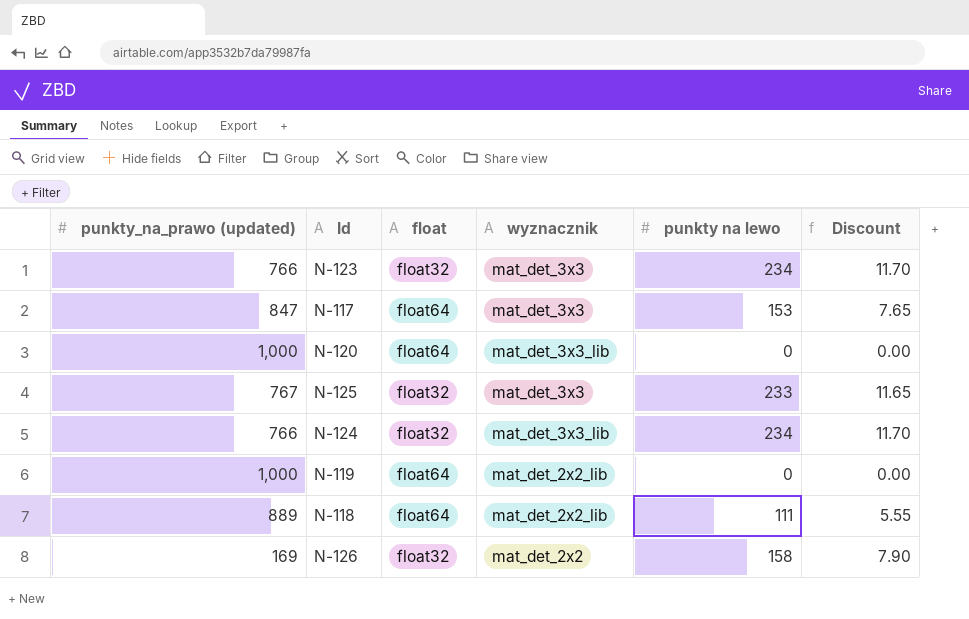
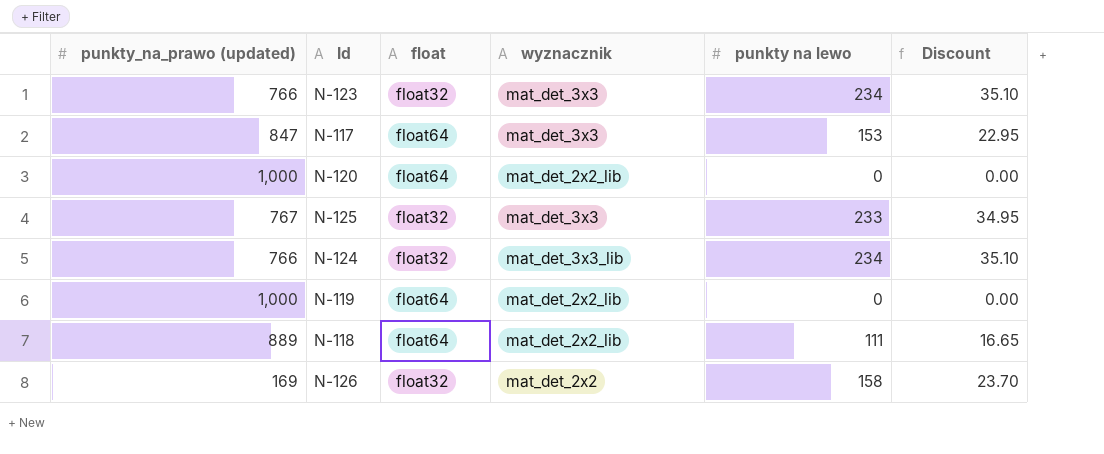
column Discount | formula: [punkty na lewo] * 0.05 -> [punkty na lewo] * 0.15
N-120 | wyznacznik: mat_det_3x3_lib -> mat_det_2x2_lib

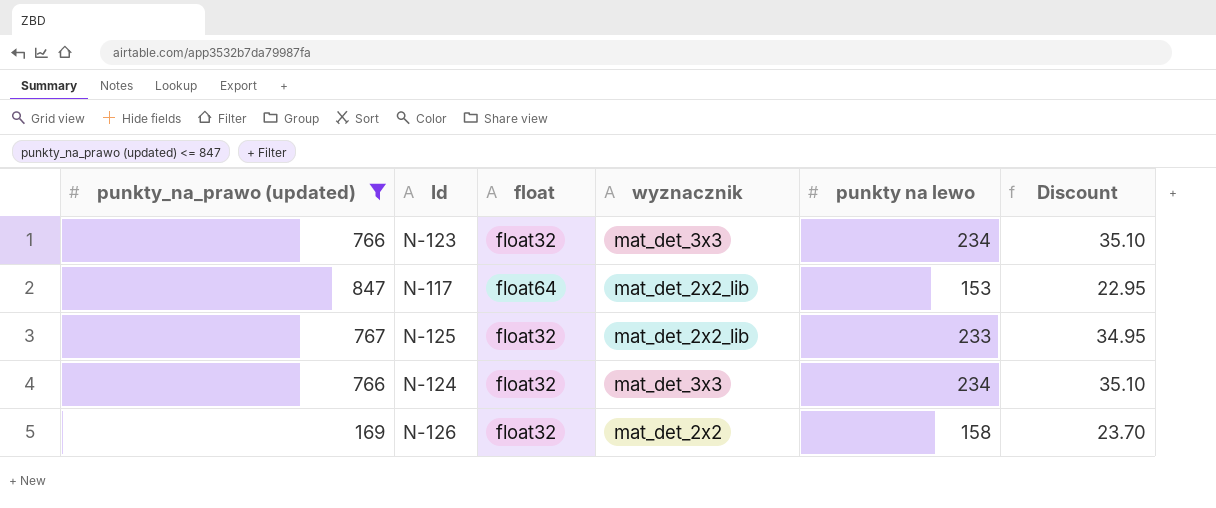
filter: none -> punkty_na_prawo (updated) <= 847
N-117 | wyznacznik: mat_det_3x3 -> mat_det_2x2_lib
N-125 | wyznacznik: mat_det_3x3 -> mat_det_2x2_lib
N-124 | wyznacznik: mat_det_3x3_lib -> mat_det_3x3

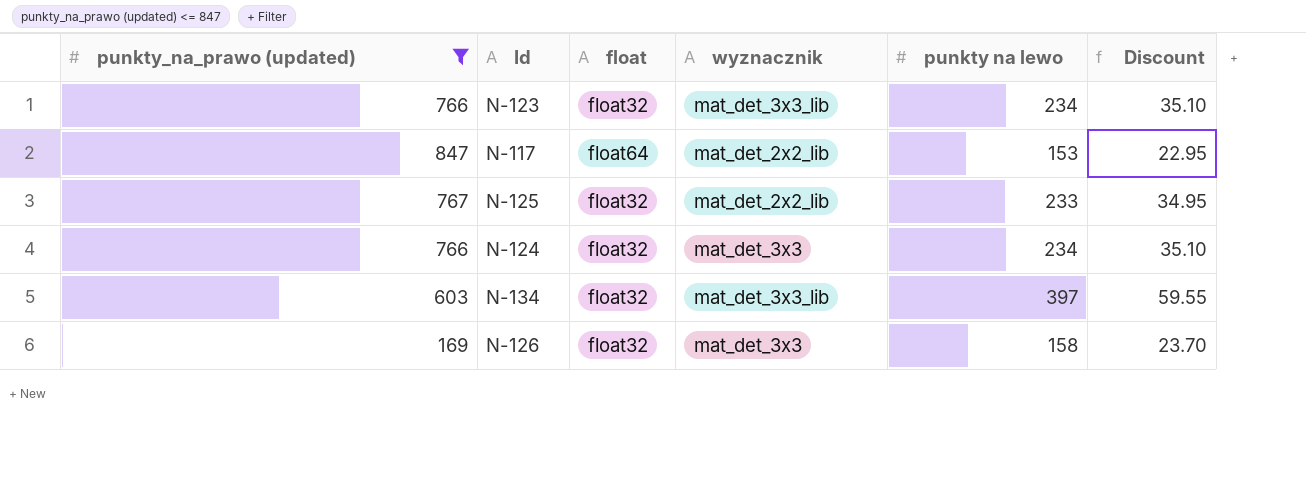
N-123 | wyznacznik: mat_det_3x3 -> mat_det_3x3_lib
row N-134: none -> 603 | float32 | mat_det_3x3_lib | 397 | 59.55
N-126 | wyznacznik: mat_det_2x2 -> mat_det_3x3

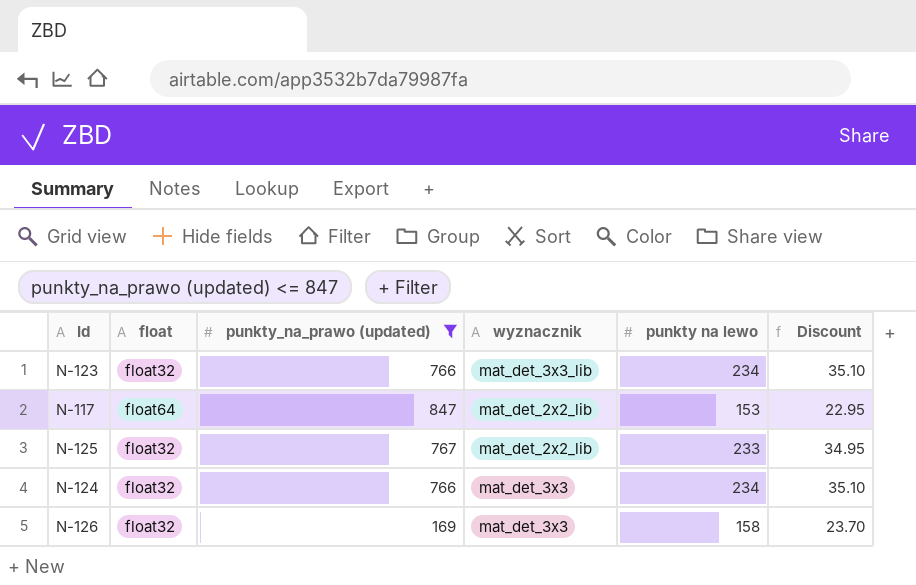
column punkty_na_prawo (updated) | position: 1 -> 3
row N-134: 603 | float32 | mat_det_3x3_lib | 397 | 59.55 -> none

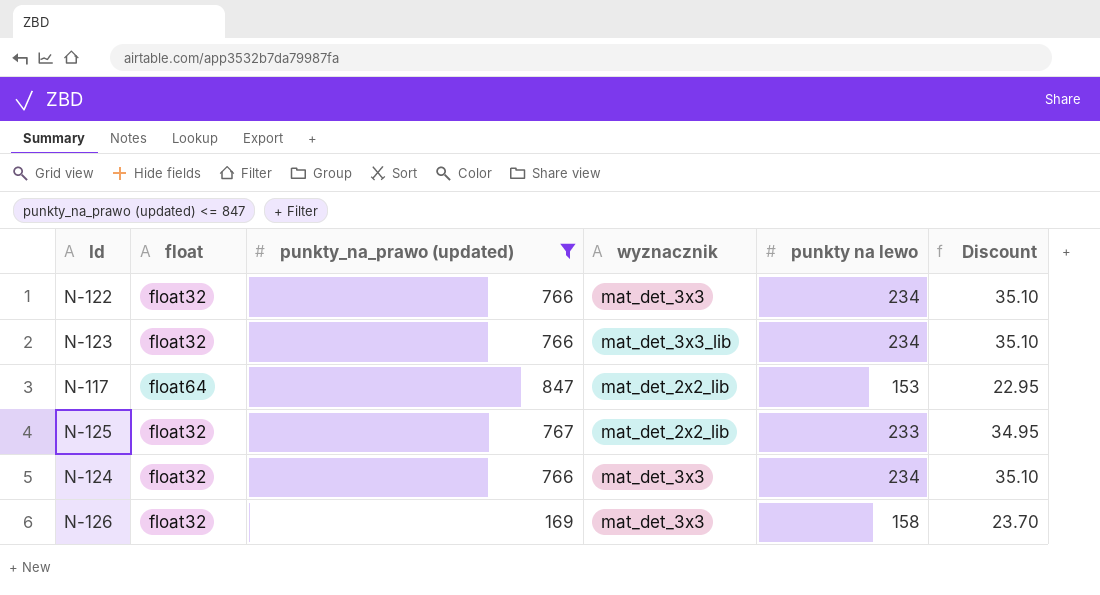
row N-122: none -> float32 | 766 | mat_det_3x3 | 234 | 35.10

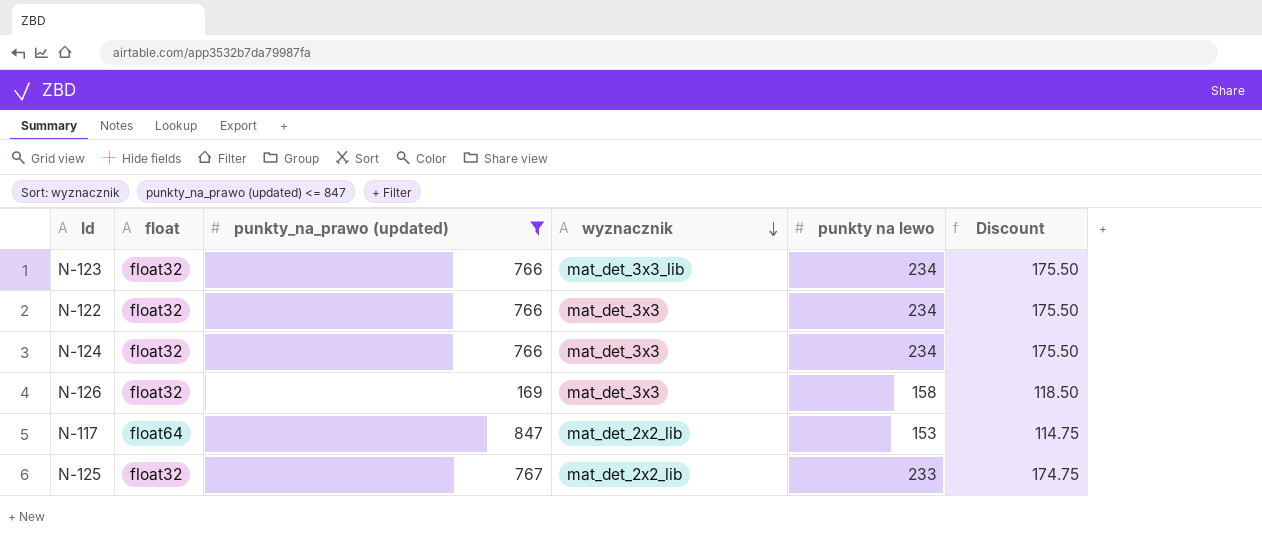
row order: none -> wyznacznik descending
column Discount | formula: [punkty na lewo] * 0.15 -> [punkty na lewo] * 0.75

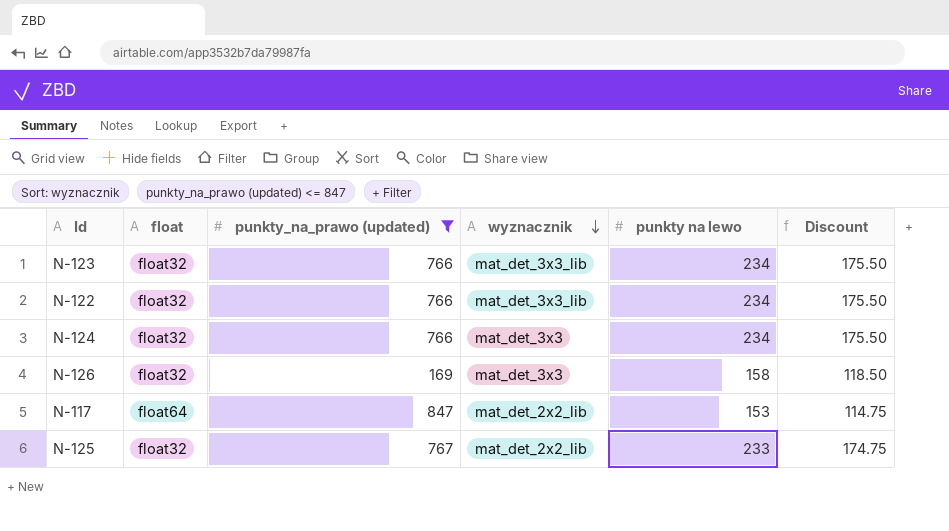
N-122 | wyznacznik: mat_det_3x3 -> mat_det_3x3_lib

